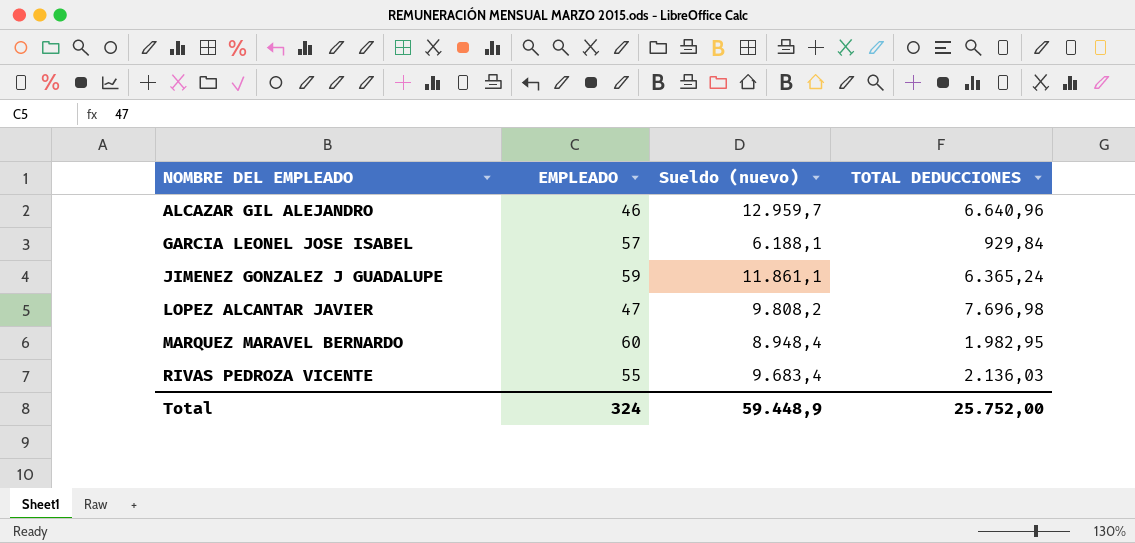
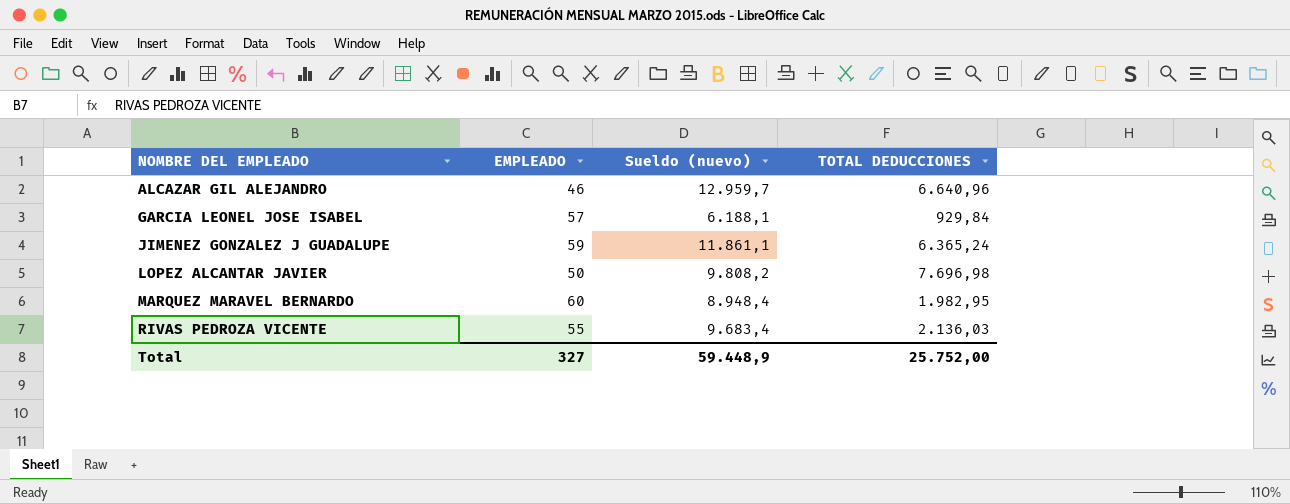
LOPEZ ALCANTAR JAVIER | EMPLEADO: 47 -> 50
Total | EMPLEADO: 324 -> 327

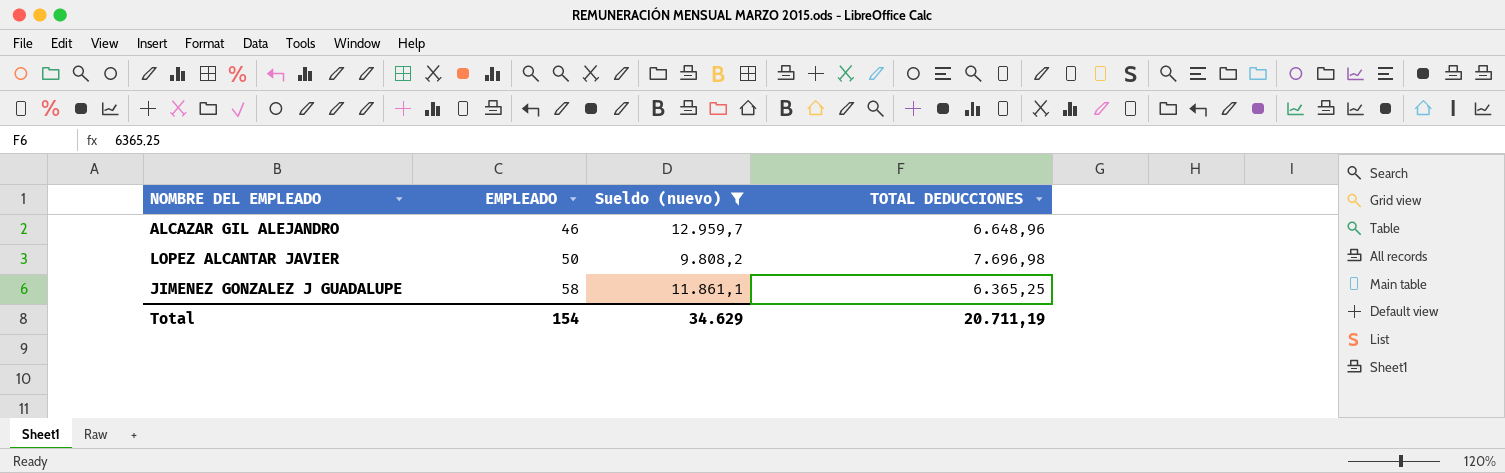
filter: none -> Sueldo (nuevo) >= 9.808,2
row order: NOMBRE DEL EMPLEADO ascending -> EMPLEADO ascending
ALCAZAR GIL ALEJANDRO | TOTAL DEDUCCIONES: 6.640,96 -> 6.648,96
JIMENEZ GONZALEZ J GUADALUPE | EMPLEADO: 59 -> 58
JIMENEZ GONZALEZ J GUADALUPE | TOTAL DEDUCCIONES: 6.365,24 -> 6.365,25
Total | EMPLEADO: 327 -> 154
Total | Sueldo (nuevo): 59.448,9 -> 34.629
Total | TOTAL DEDUCCIONES: 25.752,00 -> 20.711,19

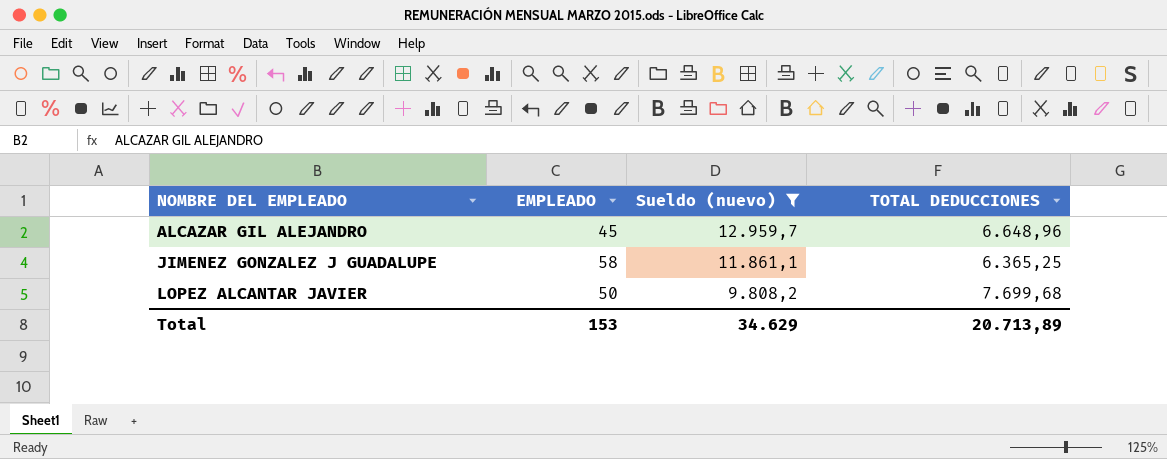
row order: EMPLEADO ascending -> NOMBRE DEL EMPLEADO ascending
ALCAZAR GIL ALEJANDRO | EMPLEADO: 46 -> 45
LOPEZ ALCANTAR JAVIER | TOTAL DEDUCCIONES: 7.696,98 -> 7.699,68
Total | EMPLEADO: 154 -> 153
Total | TOTAL DEDUCCIONES: 20.711,19 -> 20.713,89

